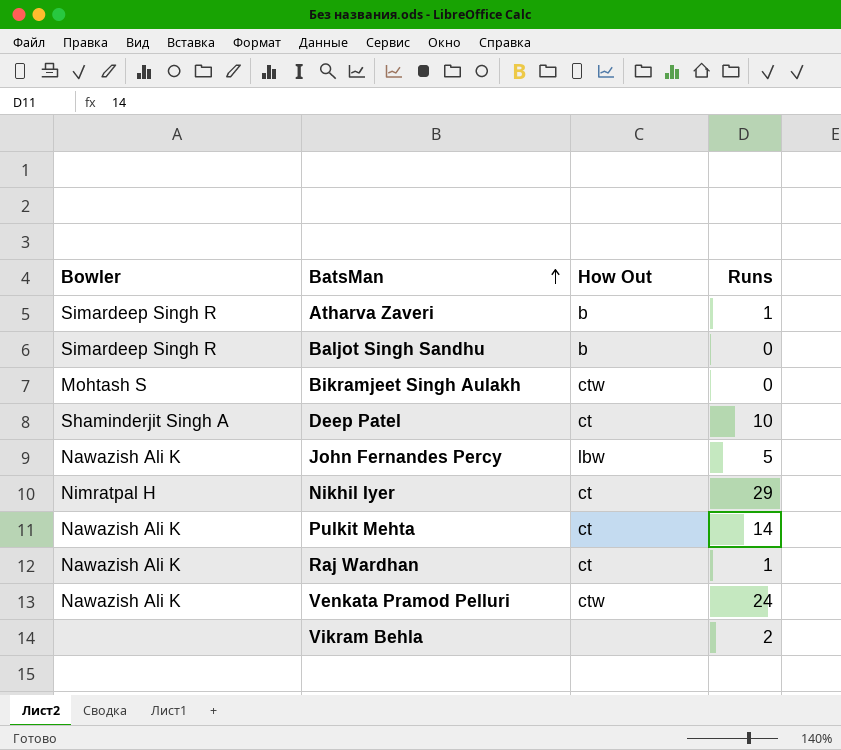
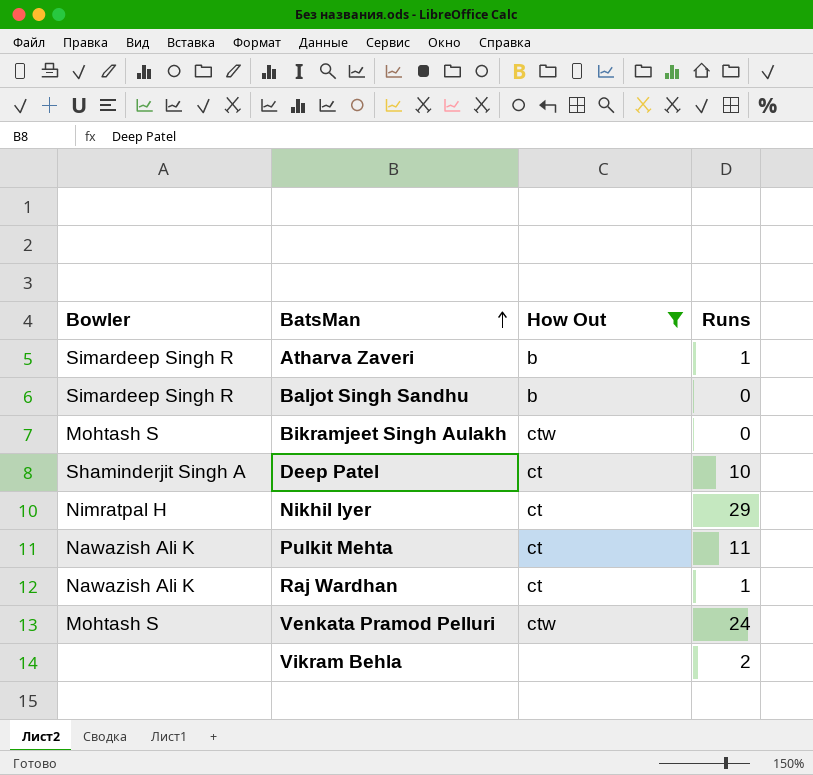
filter: none -> How Out != lbw
Pulkit Mehta | Runs: 14 -> 11
Venkata Pramod Pelluri | Bowler: Nawazish Ali K -> Mohtash S

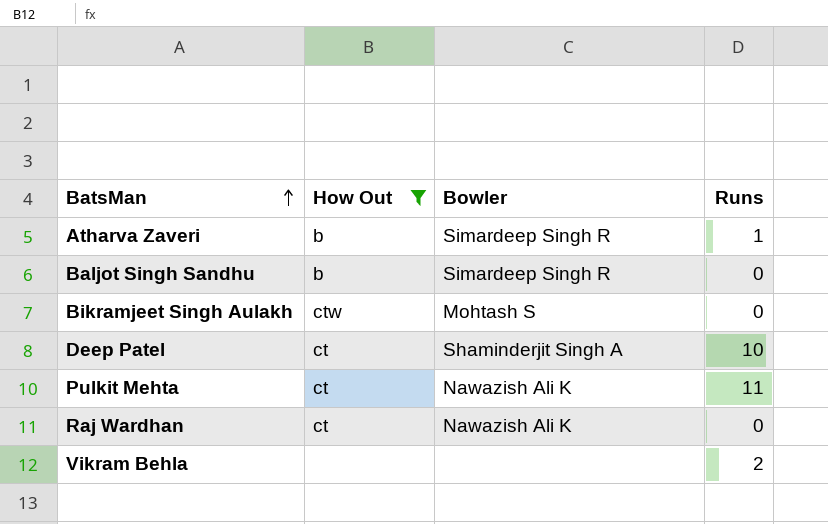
column Bowler | position: 1 -> 3
row Nikhil Iyer: Nimratpal H | ct | 29 -> none
row Venkata Pramod Pelluri: Mohtash S | ctw | 24 -> none
Raj Wardhan | Runs: 1 -> 0

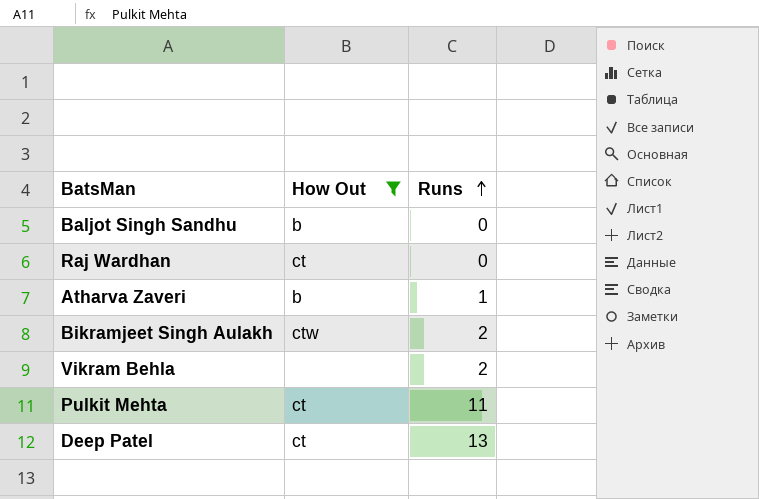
row order: BatsMan ascending -> Runs ascending
column Bowler | position: 3 -> none
Bikramjeet Singh Aulakh | Runs: 0 -> 2
Deep Patel | Runs: 10 -> 13

